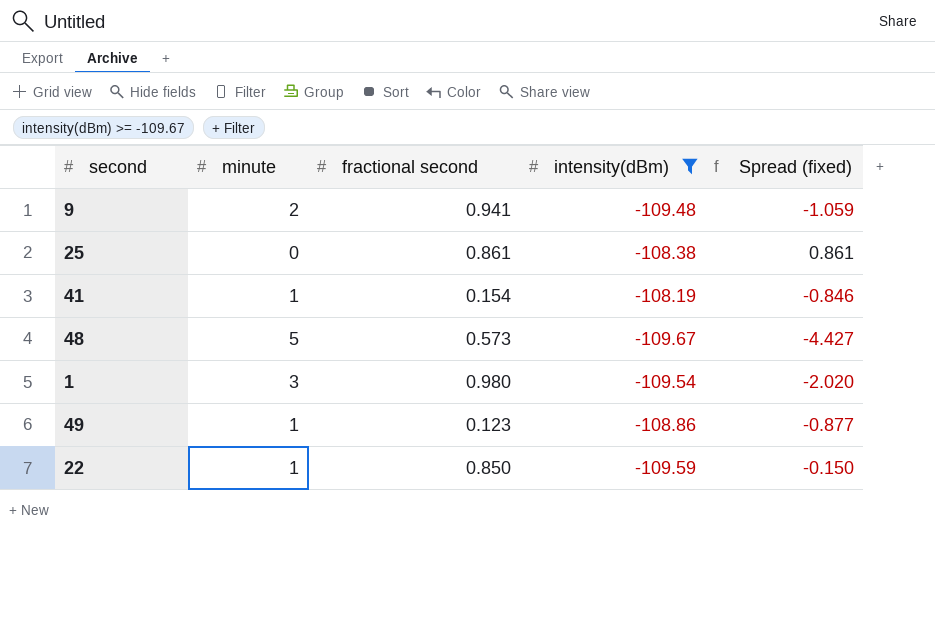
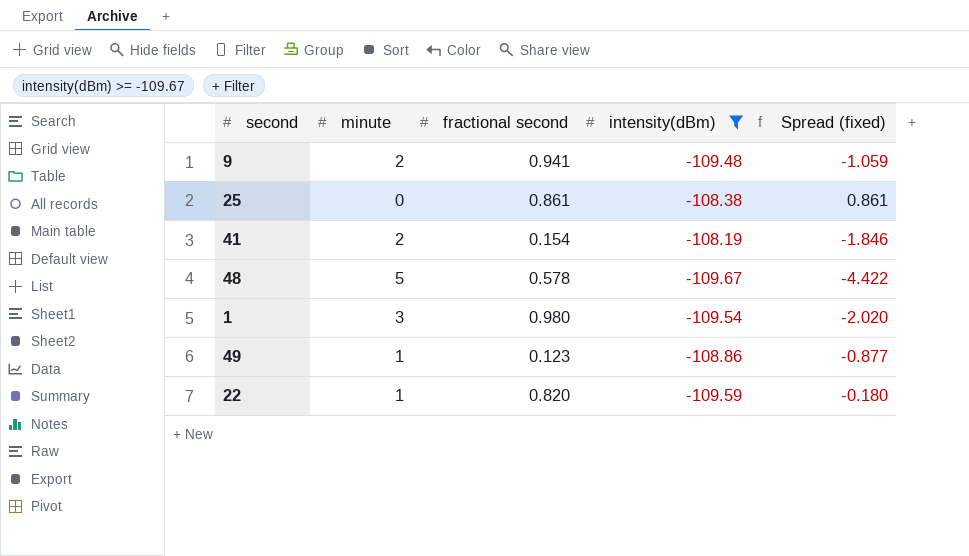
41 | minute: 1 -> 2
41 | Spread (fixed): -0.846 -> -1.846
48 | fractional second: 0.573 -> 0.578
48 | Spread (fixed): -4.427 -> -4.422
22 | fractional second: 0.850 -> 0.820
22 | Spread (fixed): -0.150 -> -0.180

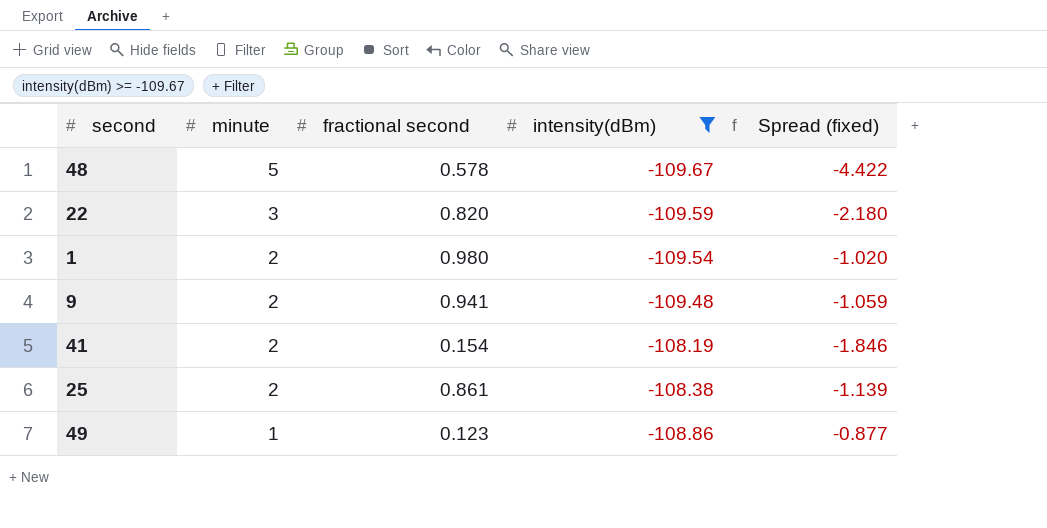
row order: none -> minute descending
22 | minute: 1 -> 3
22 | Spread (fixed): -0.180 -> -2.180
1 | minute: 3 -> 2
1 | Spread (fixed): -2.020 -> -1.020
25 | minute: 0 -> 2
25 | Spread (fixed): 0.861 -> -1.139

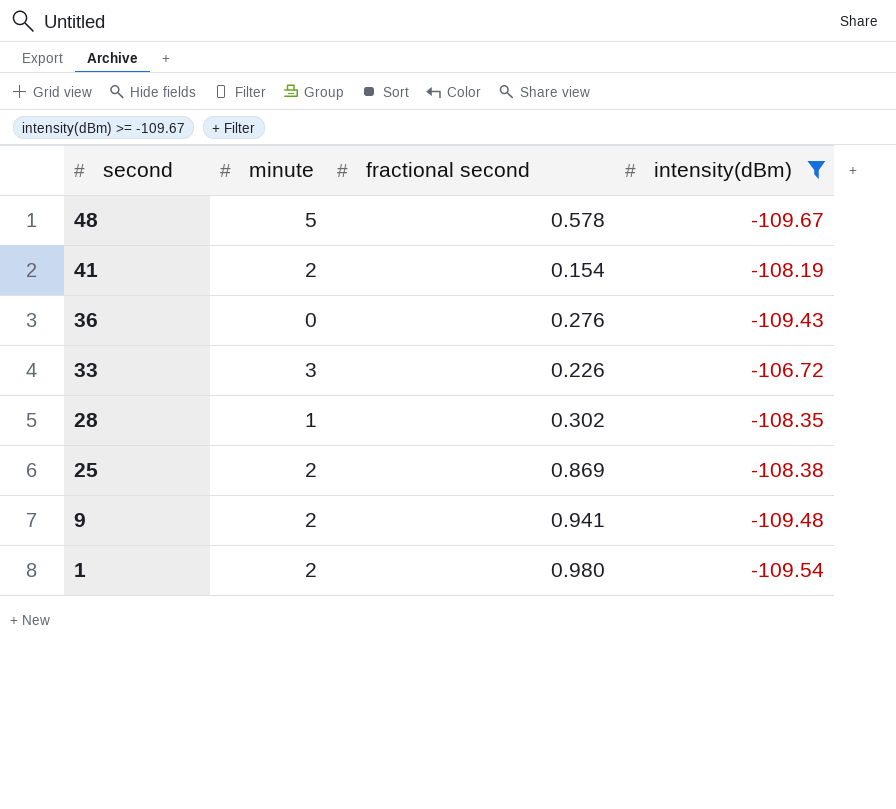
row order: minute descending -> second descending
column Spread (fixed) | formula: [fractional second] - [minute] -> none
row 22: 3 | 0.820 | -109.59 | -2.180 -> none
row 49: 1 | 0.123 | -108.86 | -0.877 -> none
row 36: none -> 0 | 0.276 | -109.43
row 33: none -> 3 | 0.226 | -106.72
row 28: none -> 1 | 0.302 | -108.35
25 | fractional second: 0.861 -> 0.869

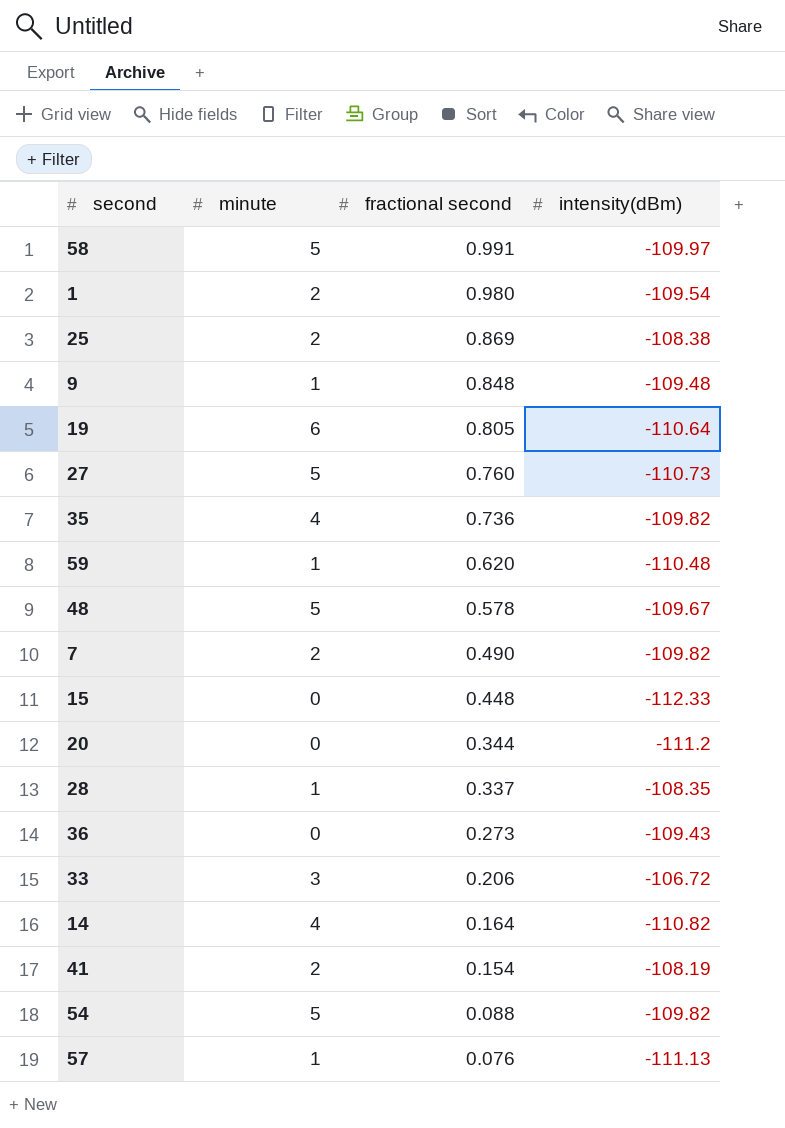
filter: intensity(dBm) >= -109.67 -> none
row order: second descending -> fractional second descending
9 | minute: 2 -> 1
9 | fractional second: 0.941 -> 0.848
28 | fractional second: 0.302 -> 0.337
36 | fractional second: 0.276 -> 0.273
33 | fractional second: 0.226 -> 0.206

